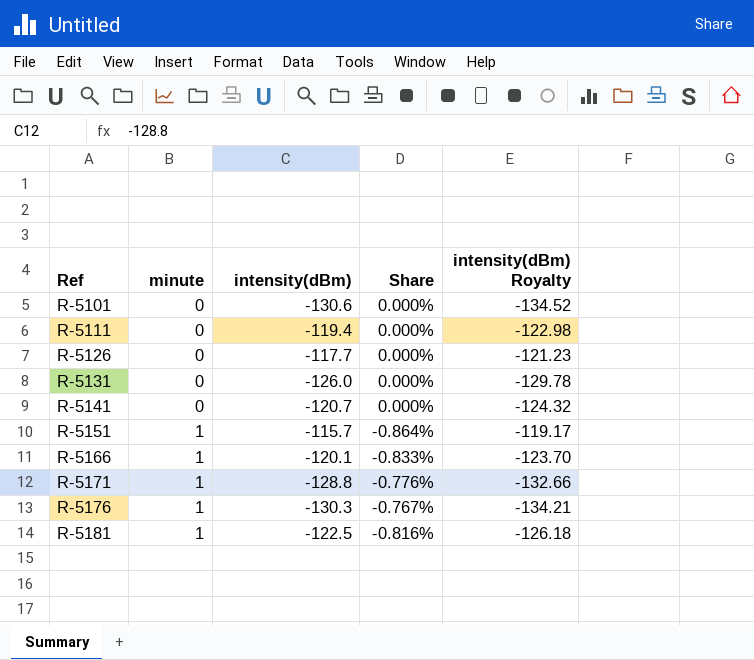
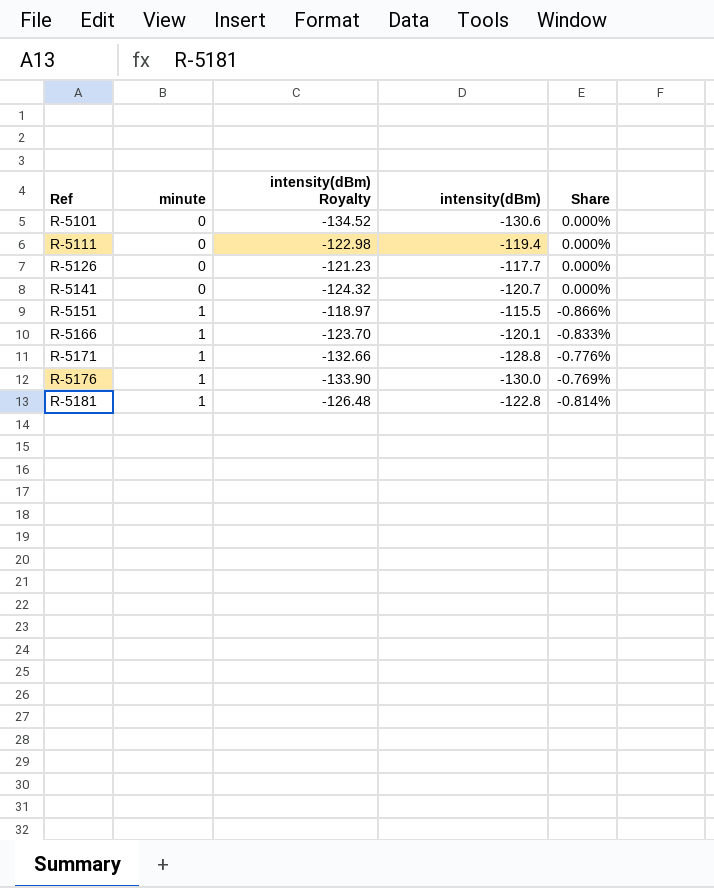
column intensity(dBm) Royalty | position: 5 -> 3
row R-5131: 0 | -126.0 | 0.000% | -129.78 -> none
R-5151 | intensity(dBm) Royalty: -119.17 -> -118.97
R-5151 | intensity(dBm): -115.7 -> -115.5
R-5151 | Share: -0.864% -> -0.866%
R-5176 | intensity(dBm) Royalty: -134.21 -> -133.90
R-5176 | intensity(dBm): -130.3 -> -130.0
R-5176 | Share: -0.767% -> -0.769%
R-5181 | intensity(dBm) Royalty: -126.18 -> -126.48
R-5181 | intensity(dBm): -122.5 -> -122.8
R-5181 | Share: -0.816% -> -0.814%

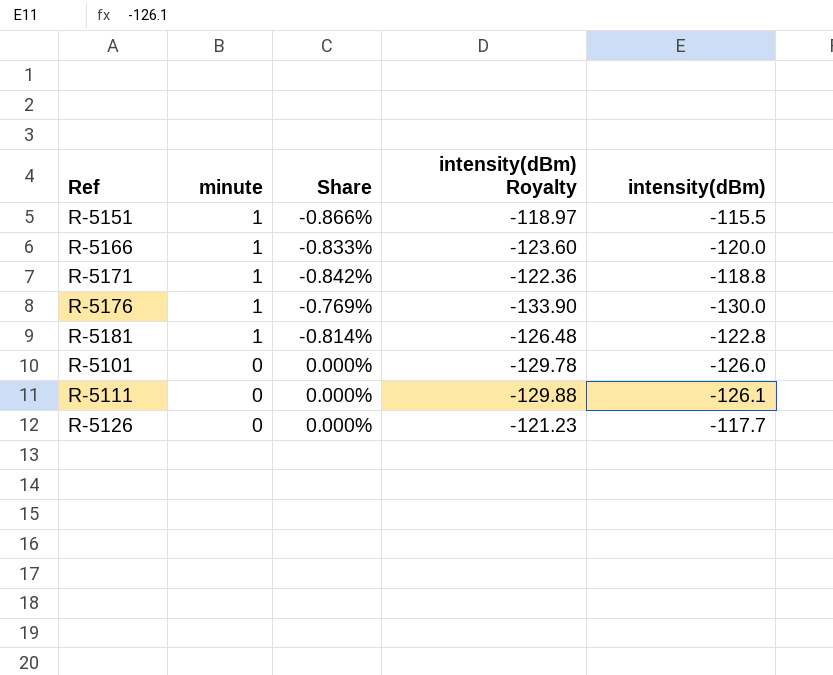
row order: Ref ascending -> minute descending
column Share | position: 5 -> 3
row R-5141: 0 | -124.32 | -120.7 | 0.000% -> none
R-5166 | intensity(dBm) Royalty: -123.70 -> -123.60
R-5166 | intensity(dBm): -120.1 -> -120.0
R-5171 | Share: -0.776% -> -0.842%
R-5171 | intensity(dBm) Royalty: -132.66 -> -122.36
R-5171 | intensity(dBm): -128.8 -> -118.8
R-5101 | intensity(dBm) Royalty: -134.52 -> -129.78
R-5101 | intensity(dBm): -130.6 -> -126.0
R-5111 | intensity(dBm) Royalty: -122.98 -> -129.88
R-5111 | intensity(dBm): -119.4 -> -126.1

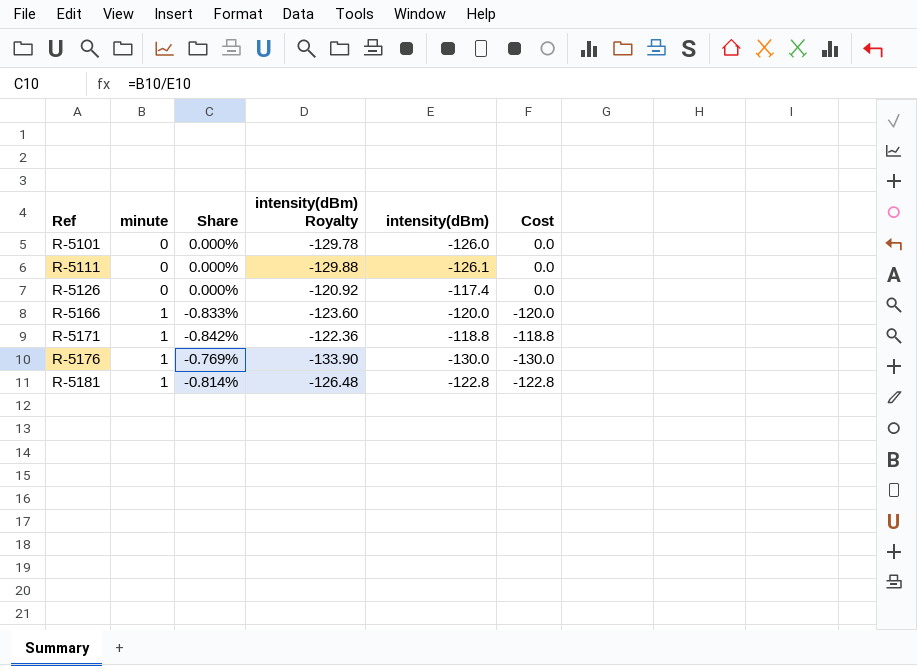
row order: minute descending -> Ref ascending
column Cost | formula: none -> [minute] * [intensity(dBm)]
row R-5151: 1 | -0.866% | -118.97 | -115.5 -> none
R-5126 | intensity(dBm) Royalty: -121.23 -> -120.92
R-5126 | intensity(dBm): -117.7 -> -117.4

